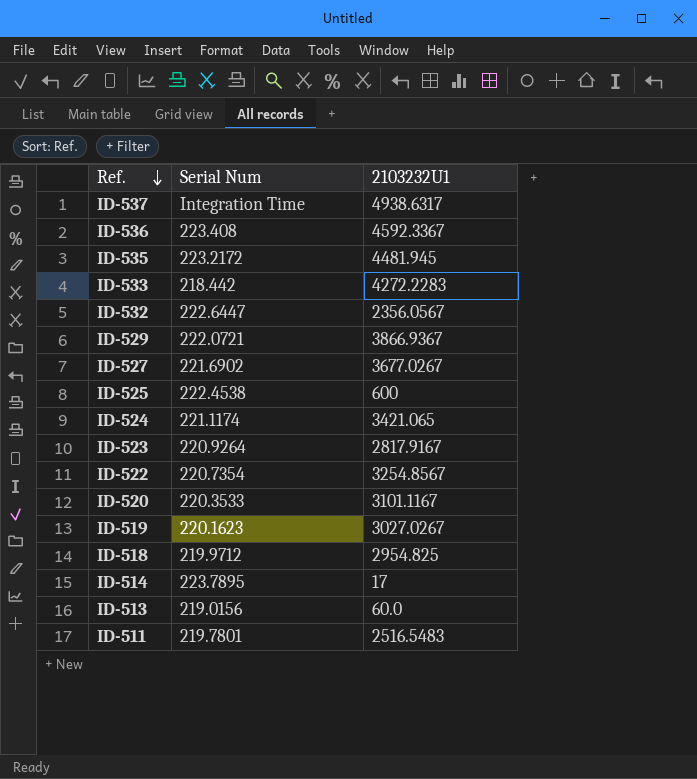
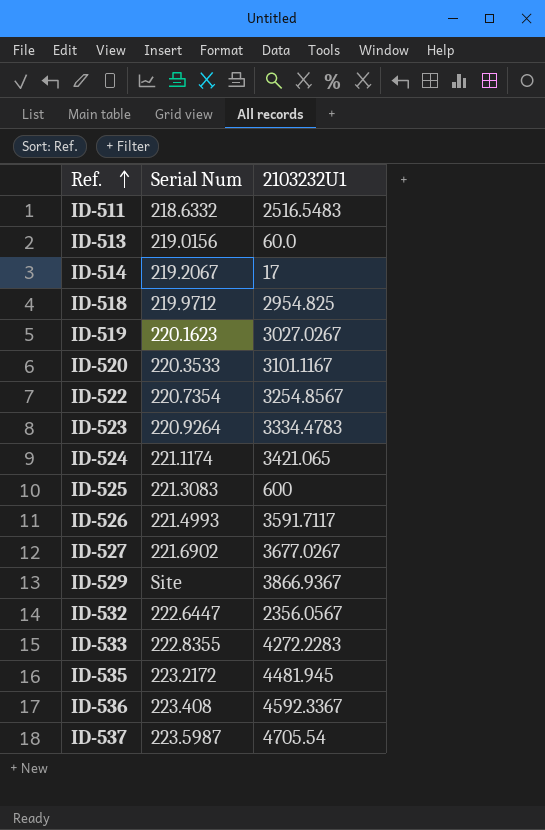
row order: Ref. descending -> Ref. ascending
ID-511 | Serial Num: 219.7801 -> 218.6332
ID-514 | Serial Num: 223.7895 -> 219.2067
ID-523 | 2103232U1: 2817.9167 -> 3334.4783
ID-525 | Serial Num: 222.4538 -> 221.3083
row ID-526: none -> 221.4993 | 3591.7117
ID-529 | Serial Num: 222.0721 -> Site
ID-533 | Serial Num: 218.442 -> 222.8355
ID-537 | Serial Num: Integration Time -> 223.5987
ID-537 | 2103232U1: 4938.6317 -> 4705.54

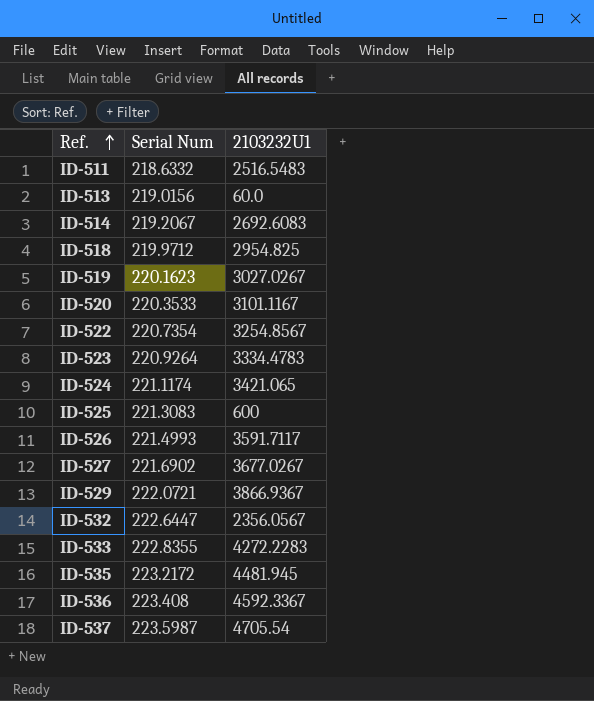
ID-514 | 2103232U1: 17 -> 2692.6083
ID-529 | Serial Num: Site -> 222.0721

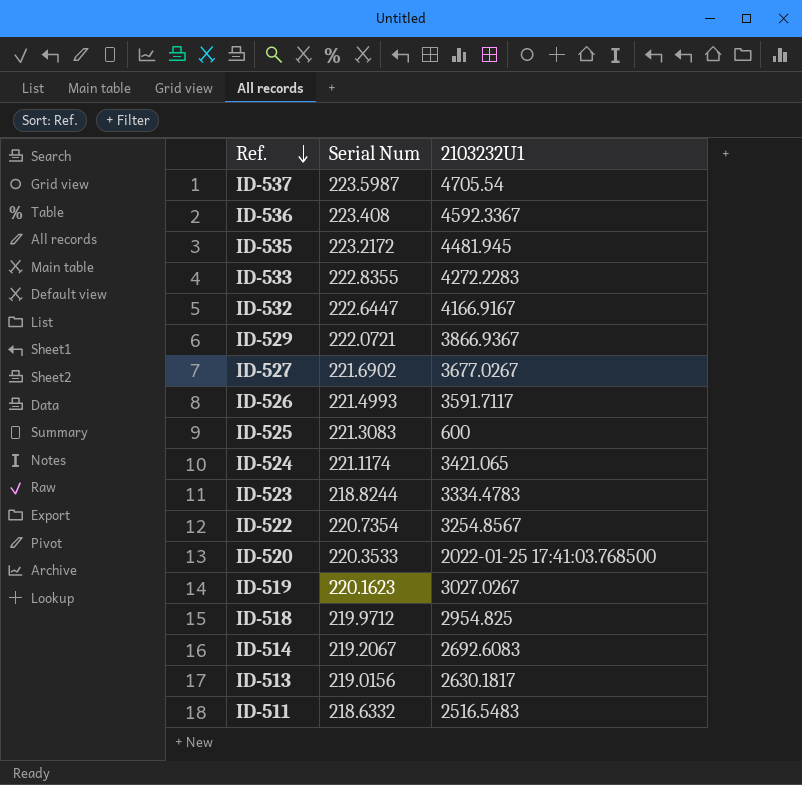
row order: Ref. ascending -> Ref. descending
ID-532 | 2103232U1: 2356.0567 -> 4166.9167
ID-523 | Serial Num: 220.9264 -> 218.8244
ID-520 | 2103232U1: 3101.1167 -> 2022-01-25 17:41:03.768500
ID-513 | 2103232U1: 60.0 -> 2630.1817

